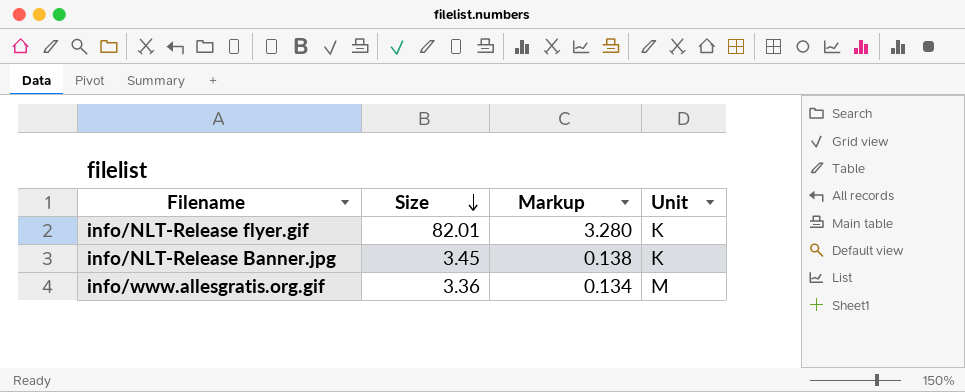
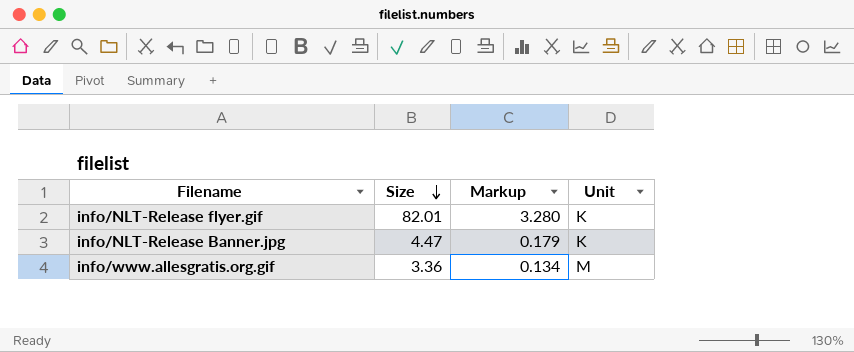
info/NLT-Release Banner.jpg | Size: 3.45 -> 4.47
info/NLT-Release Banner.jpg | Markup: 0.138 -> 0.179

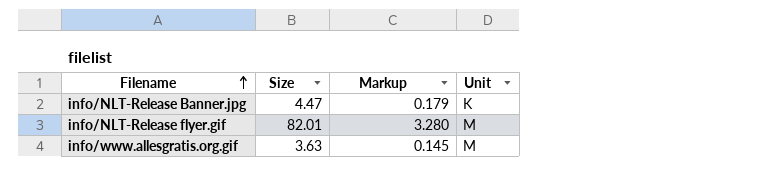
row order: Size descending -> Filename ascending
info/NLT-Release flyer.gif | Unit: K -> M
info/www.allesgratis.org.gif | Size: 3.36 -> 3.63
info/www.allesgratis.org.gif | Markup: 0.134 -> 0.145

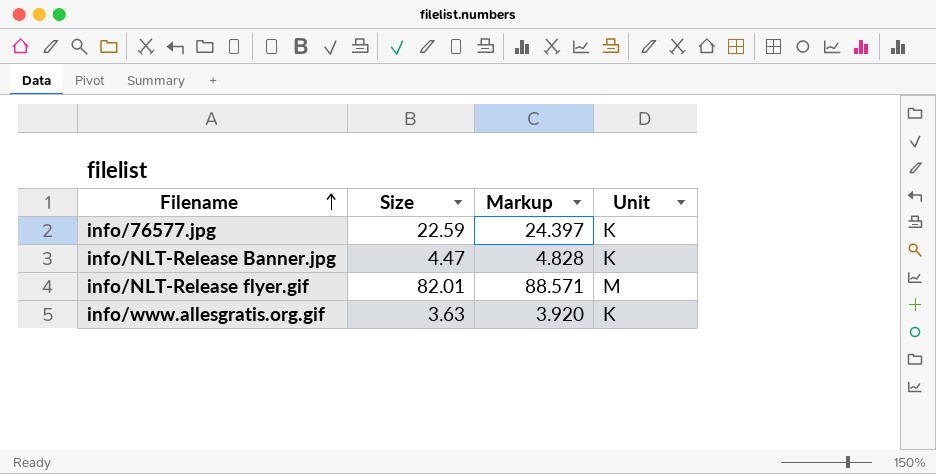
column Markup | formula: [Size] * 0.04 -> [Size] * 1.08
row info/76577.jpg: none -> 22.59 | 24.397 | K
info/www.allesgratis.org.gif | Unit: M -> K

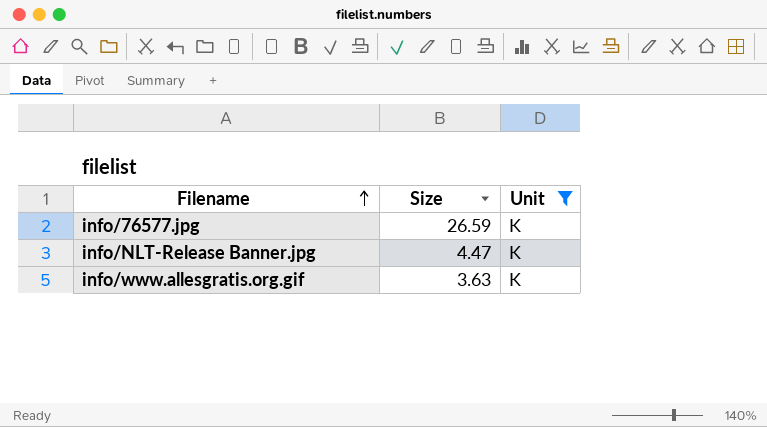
filter: none -> Unit = K
column Markup | formula: [Size] * 1.08 -> none
info/76577.jpg | Size: 22.59 -> 26.59

